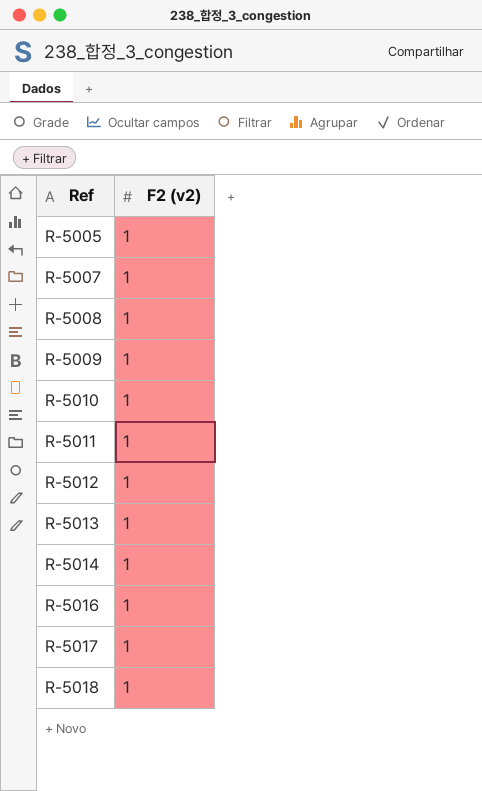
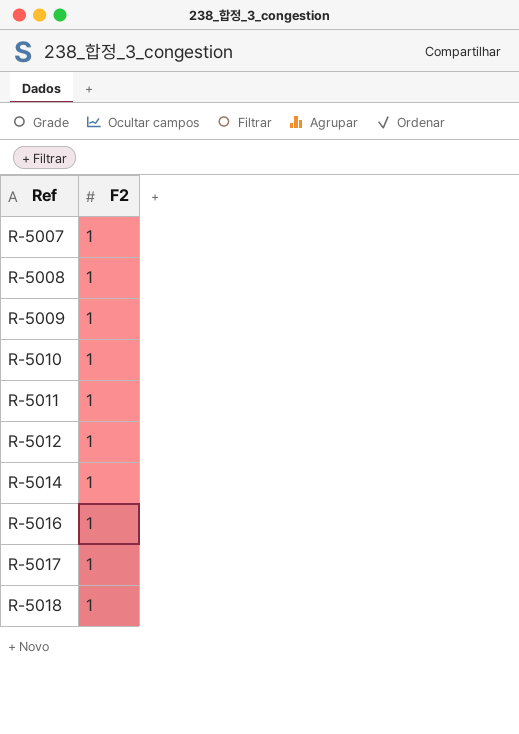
column name: F2 (v2) -> F2
row R-5005: 1 -> none
row R-5013: 1 -> none

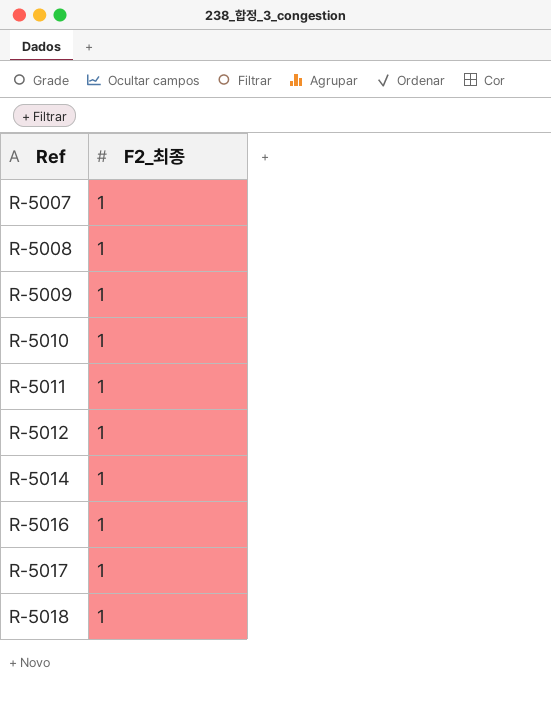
column name: F2 -> F2_최종

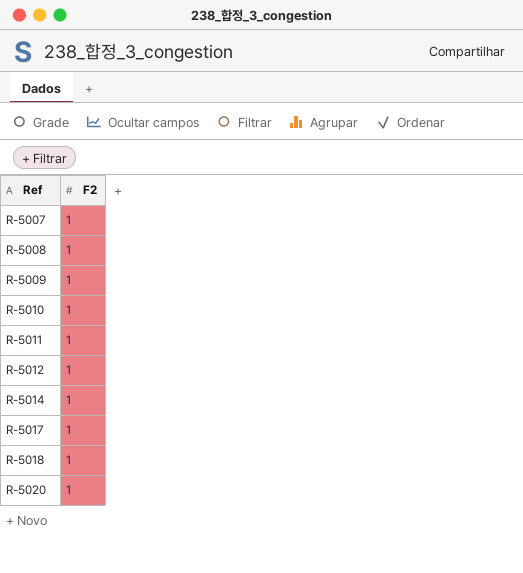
column name: F2_최종 -> F2
row R-5016: 1 -> none
row R-5020: none -> 1

